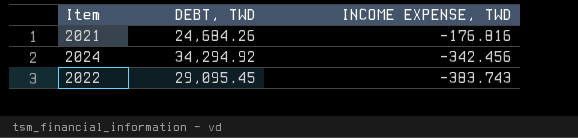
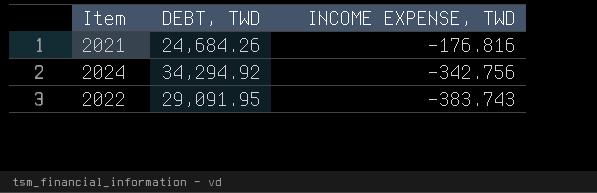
2024 | INCOME EXPENSE, TWD: -342.456 -> -342.756
2022 | DEBT, TWD: 29,095.45 -> 29,091.95

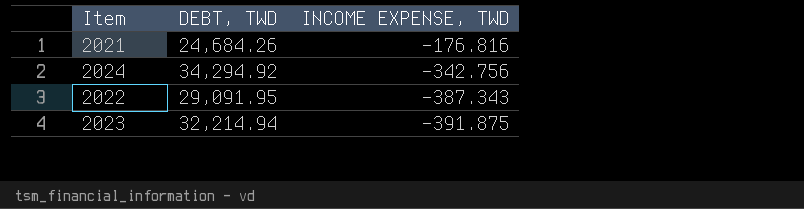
2022 | INCOME EXPENSE, TWD: -383.743 -> -387.343
row 2023: none -> 32,214.94 | -391.875

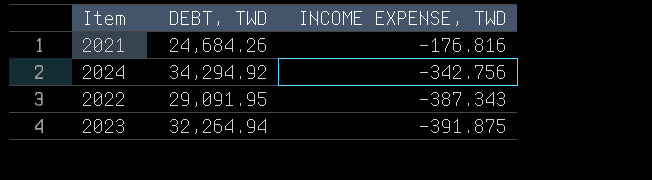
2023 | DEBT, TWD: 32,214.94 -> 32,264.94

